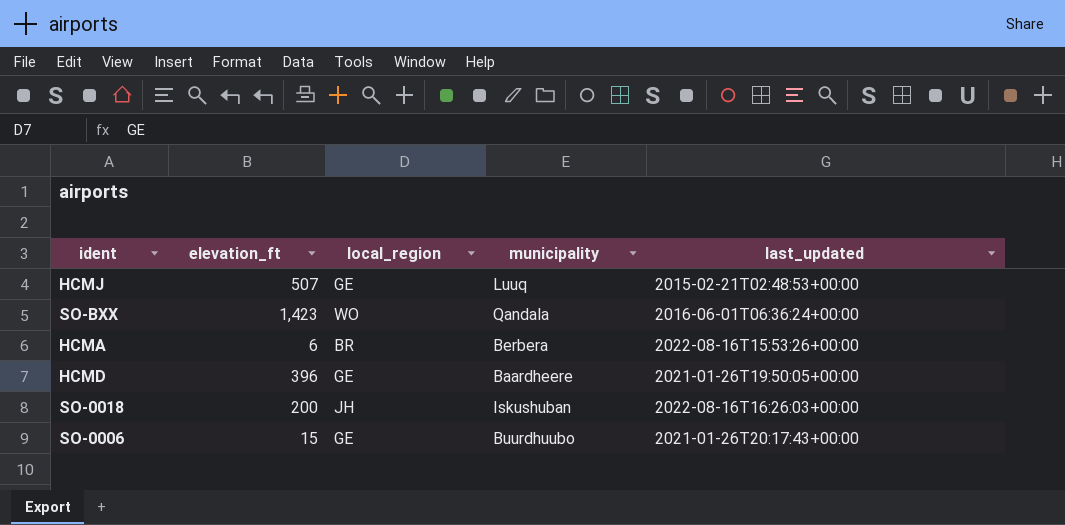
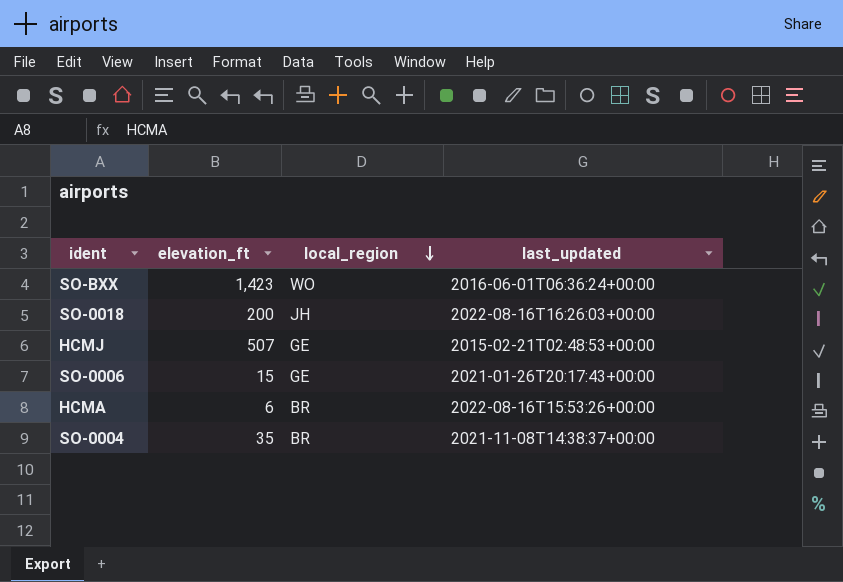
row order: none -> local_region descending
column municipality | position: 4 -> none
row HCMD: 396 | GE | Baardheere | 2021-01-26T19:50:05+00:00 -> none
row SO-0004: none -> 35 | BR | 2021-11-08T14:38:37+00:00

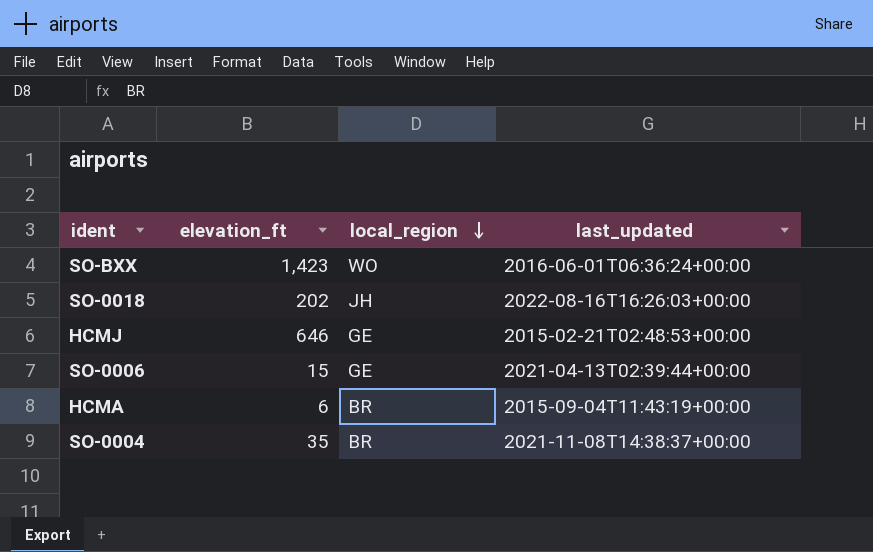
SO-0018 | elevation_ft: 200 -> 202
HCMJ | elevation_ft: 507 -> 646
SO-0006 | last_updated: 2021-01-26T20:17:43+00:00 -> 2021-04-13T02:39:44+00:00
HCMA | last_updated: 2022-08-16T15:53:26+00:00 -> 2015-09-04T11:43:19+00:00

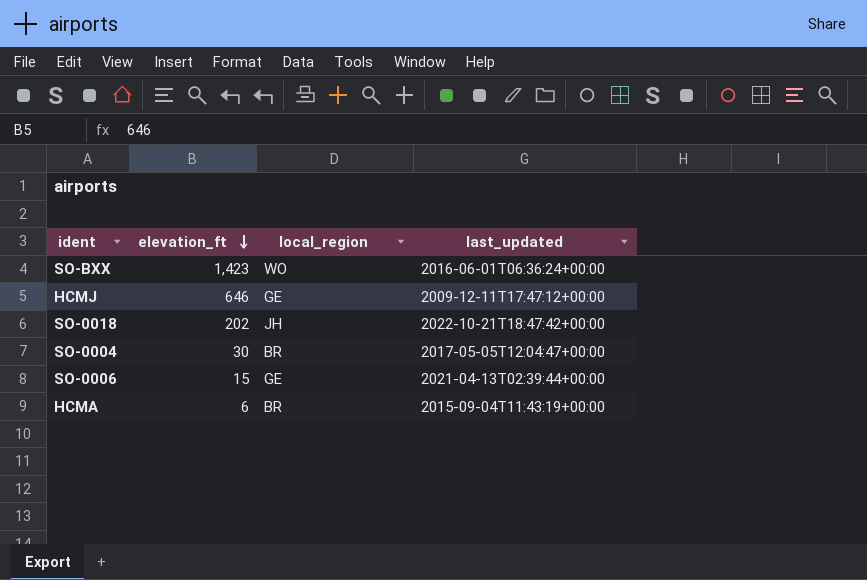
row order: local_region descending -> elevation_ft descending
HCMJ | last_updated: 2015-02-21T02:48:53+00:00 -> 2009-12-11T17:47:12+00:00
SO-0018 | last_updated: 2022-08-16T16:26:03+00:00 -> 2022-10-21T18:47:42+00:00
SO-0004 | elevation_ft: 35 -> 30
SO-0004 | last_updated: 2021-11-08T14:38:37+00:00 -> 2017-05-05T12:04:47+00:00

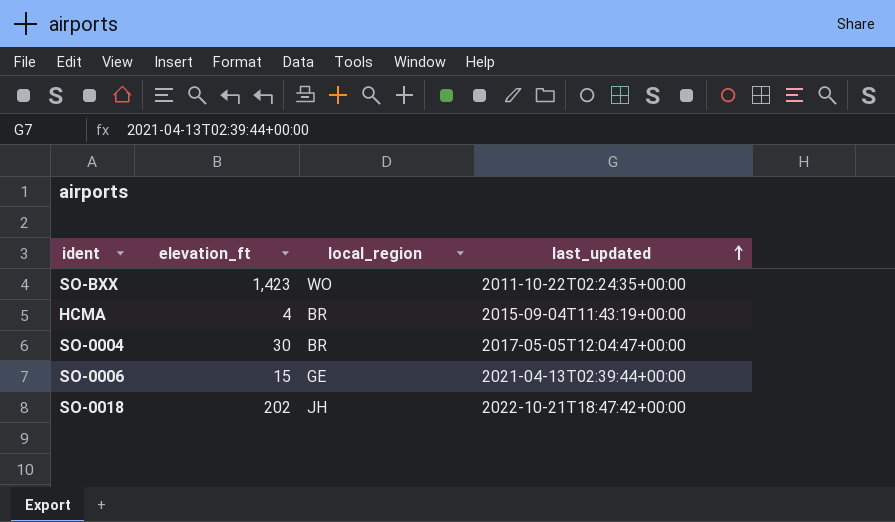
row order: elevation_ft descending -> last_updated ascending
row HCMJ: 646 | GE | 2009-12-11T17:47:12+00:00 -> none
SO-BXX | last_updated: 2016-06-01T06:36:24+00:00 -> 2011-10-22T02:24:35+00:00
HCMA | elevation_ft: 6 -> 4

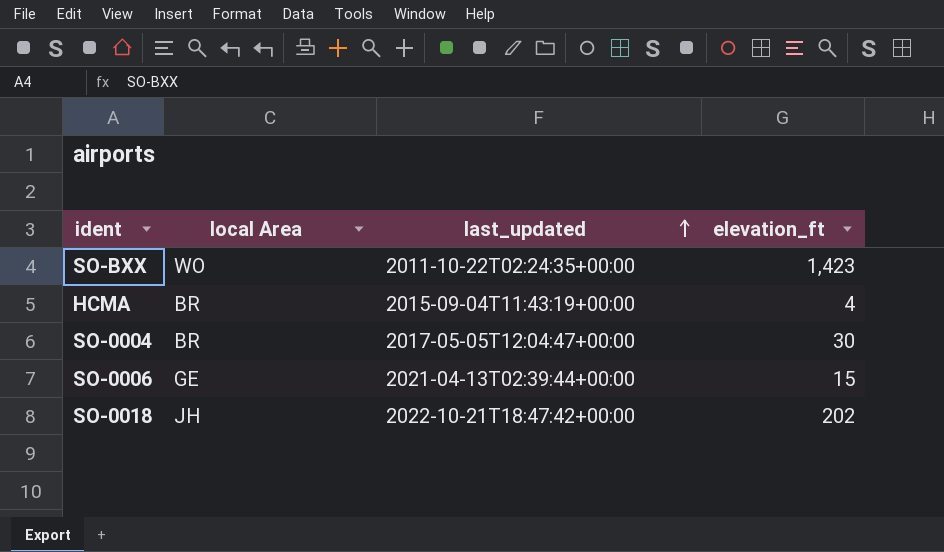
column name: local_region -> local Area
column elevation_ft | position: 2 -> 4

